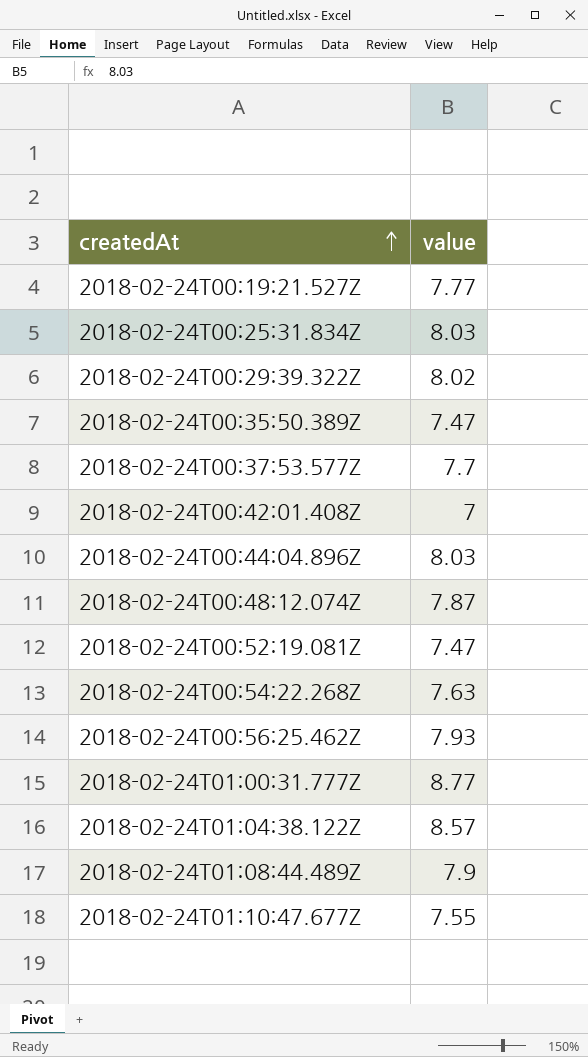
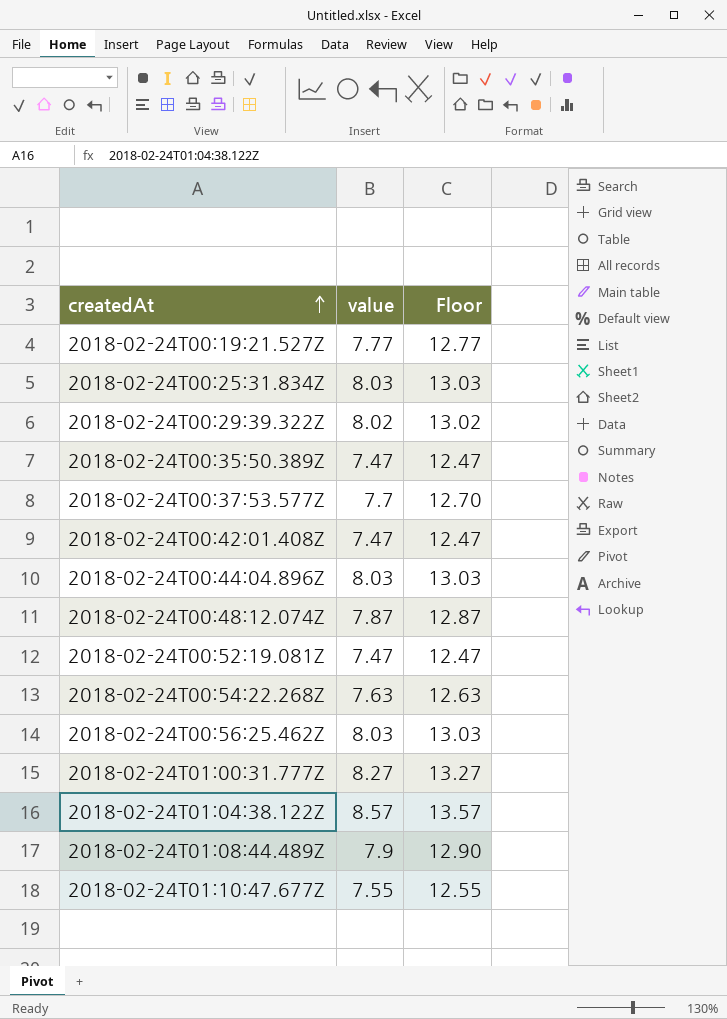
column Floor | formula: none -> [value] + 5
2018-02-24T00:42:01.408Z | value: 7 -> 7.47
2018-02-24T00:56:25.462Z | value: 7.93 -> 8.03
2018-02-24T01:00:31.777Z | value: 8.77 -> 8.27

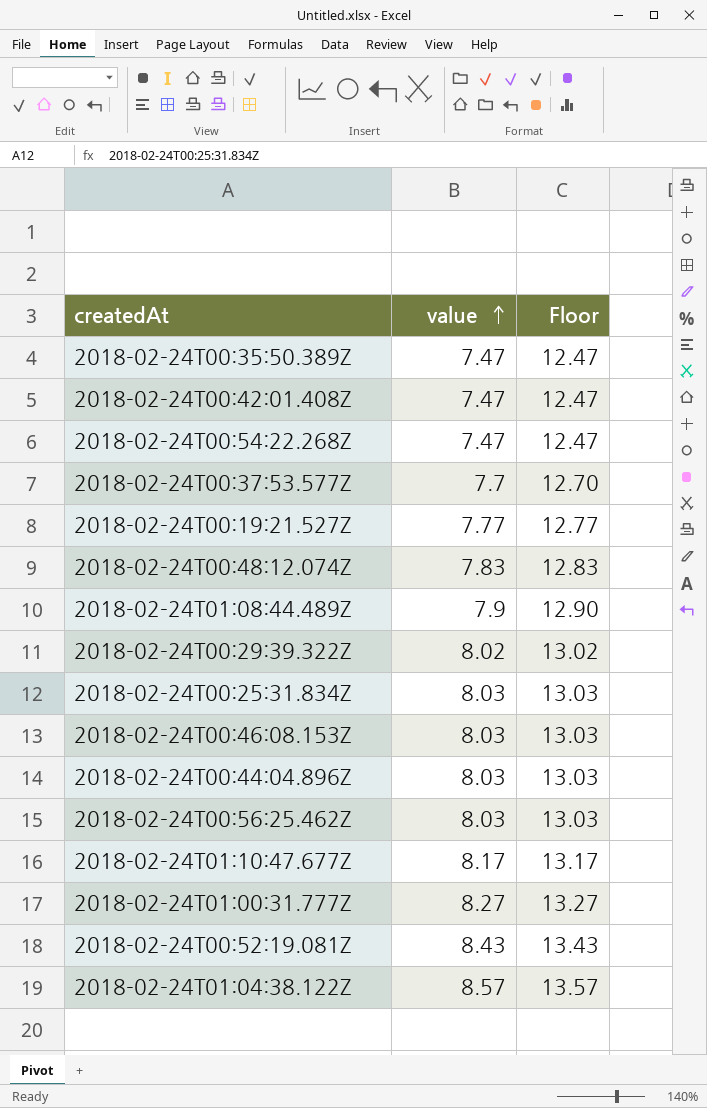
row order: createdAt ascending -> value ascending
2018-02-24T00:54:22.268Z | value: 7.63 -> 7.47
2018-02-24T00:54:22.268Z | Floor: 12.63 -> 12.47
2018-02-24T00:48:12.074Z | value: 7.87 -> 7.83
2018-02-24T00:48:12.074Z | Floor: 12.87 -> 12.83
row 2018-02-24T00:46:08.153Z: none -> 8.03 | 13.03
2018-02-24T01:10:47.677Z | value: 7.55 -> 8.17
2018-02-24T01:10:47.677Z | Floor: 12.55 -> 13.17
2018-02-24T00:52:19.081Z | value: 7.47 -> 8.43
2018-02-24T00:52:19.081Z | Floor: 12.47 -> 13.43

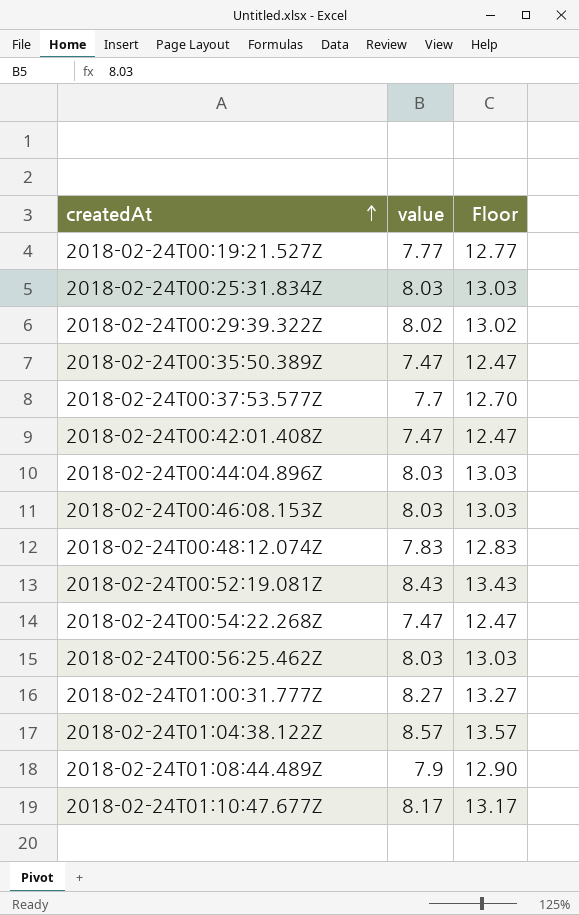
row order: value ascending -> createdAt ascending

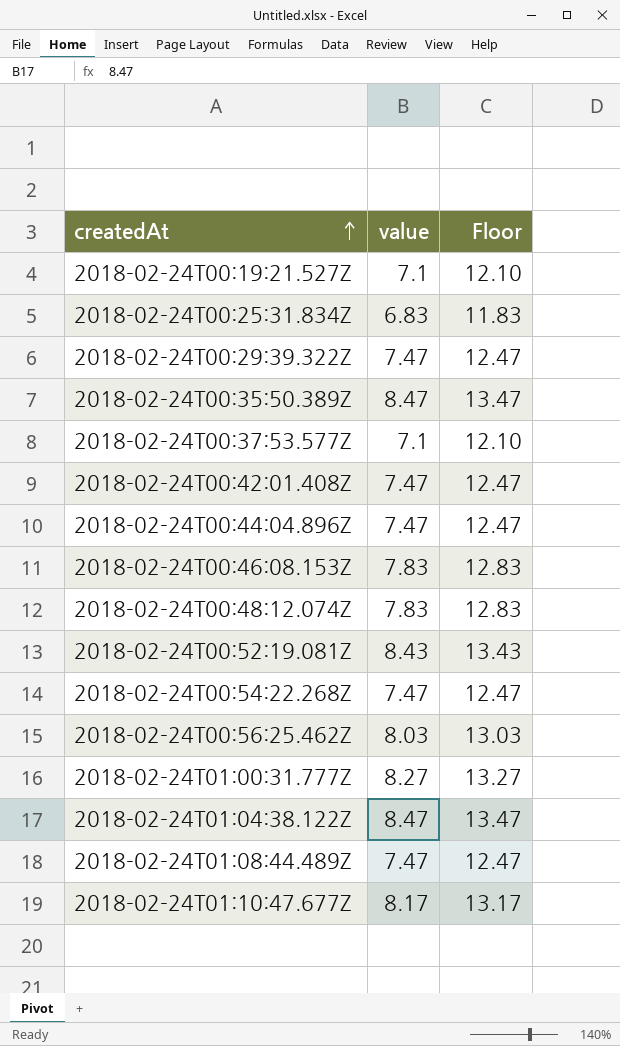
2018-02-24T00:19:21.527Z | value: 7.77 -> 7.1
2018-02-24T00:19:21.527Z | Floor: 12.77 -> 12.10
2018-02-24T00:25:31.834Z | value: 8.03 -> 6.83
2018-02-24T00:25:31.834Z | Floor: 13.03 -> 11.83
2018-02-24T00:29:39.322Z | value: 8.02 -> 7.47
2018-02-24T00:29:39.322Z | Floor: 13.02 -> 12.47
2018-02-24T00:35:50.389Z | value: 7.47 -> 8.47
2018-02-24T00:35:50.389Z | Floor: 12.47 -> 13.47
2018-02-24T00:37:53.577Z | value: 7.7 -> 7.1
2018-02-24T00:37:53.577Z | Floor: 12.70 -> 12.10
2018-02-24T00:44:04.896Z | value: 8.03 -> 7.47
2018-02-24T00:44:04.896Z | Floor: 13.03 -> 12.47
2018-02-24T00:46:08.153Z | value: 8.03 -> 7.83
2018-02-24T00:46:08.153Z | Floor: 13.03 -> 12.83
2018-02-24T01:04:38.122Z | value: 8.57 -> 8.47
2018-02-24T01:04:38.122Z | Floor: 13.57 -> 13.47
2018-02-24T01:08:44.489Z | value: 7.9 -> 7.47
2018-02-24T01:08:44.489Z | Floor: 12.90 -> 12.47

